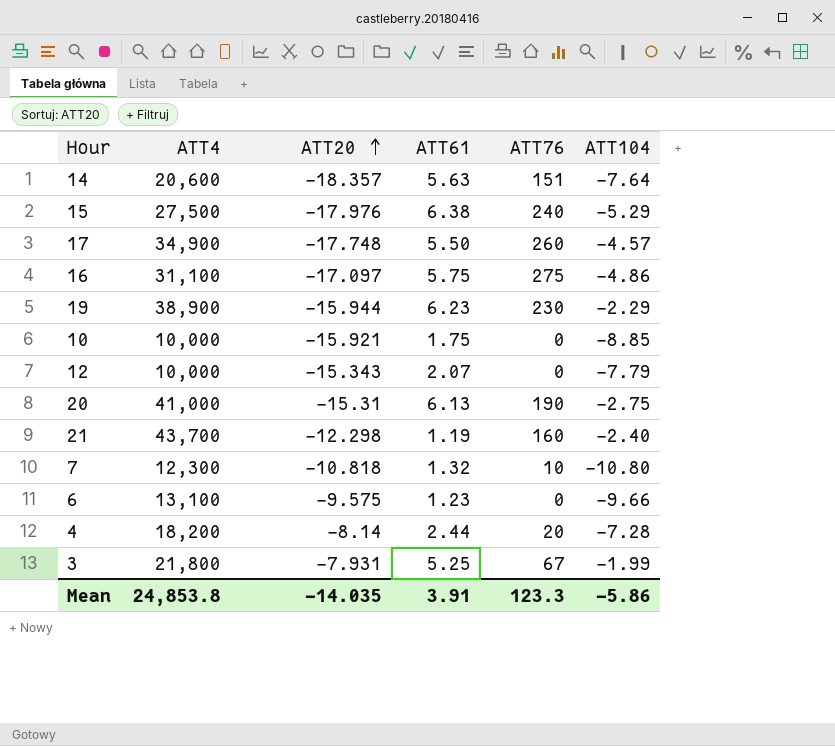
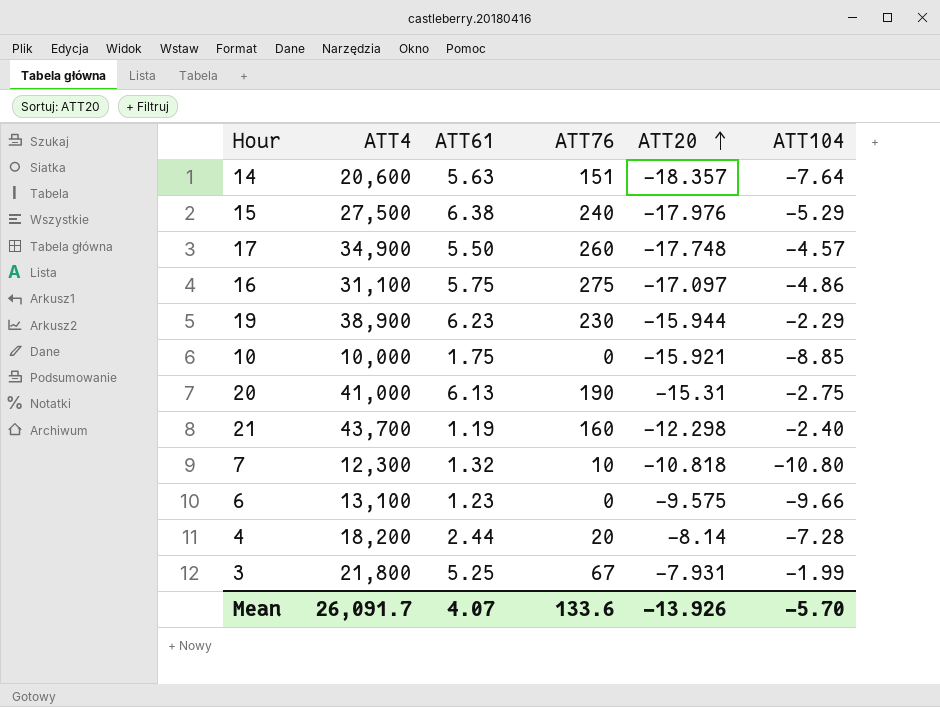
column ATT20 | position: 3 -> 5
row 12: 10,000 | -15.343 | 2.07 | 0 | -7.79 -> none
Mean | ATT4: 24,853.8 -> 26,091.7
Mean | ATT61: 3.91 -> 4.07
Mean | ATT76: 123.3 -> 133.6
Mean | ATT20: -14.035 -> -13.926
Mean | ATT104: -5.86 -> -5.70

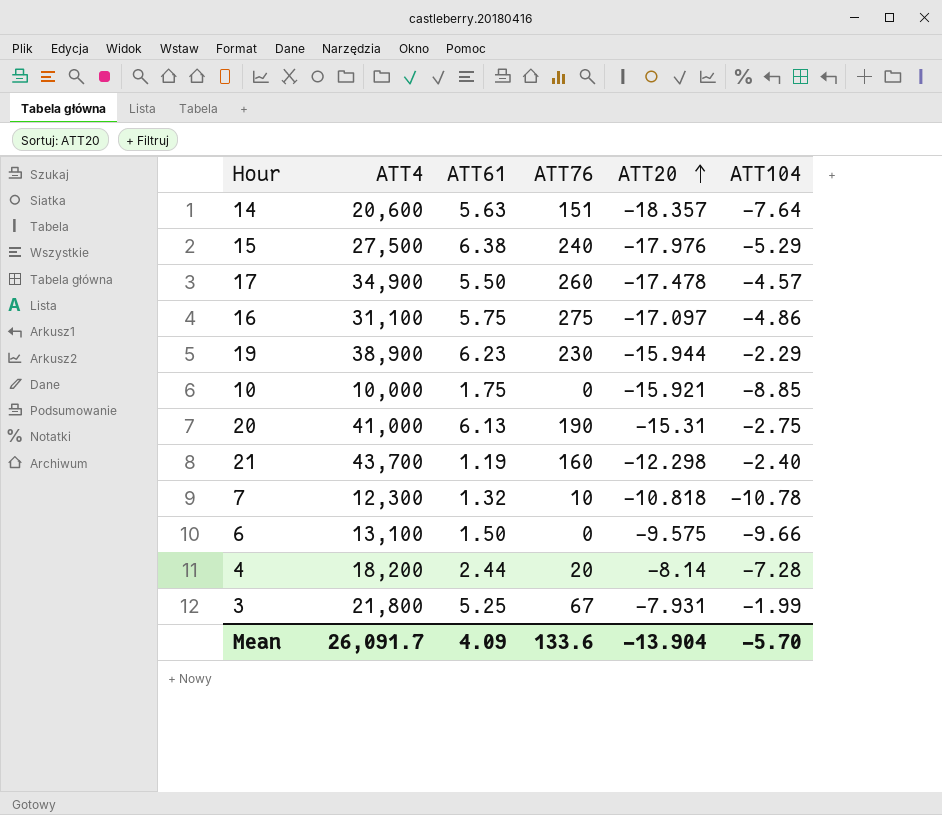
17 | ATT20: -17.748 -> -17.478
7 | ATT104: -10.80 -> -10.78
6 | ATT61: 1.23 -> 1.50
Mean | ATT61: 4.07 -> 4.09
Mean | ATT20: -13.926 -> -13.904

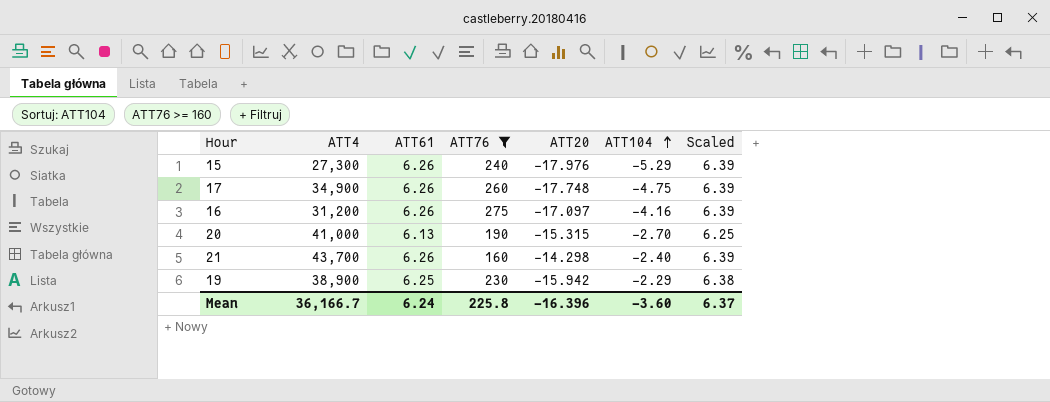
filter: none -> ATT76 >= 160
row order: ATT20 ascending -> ATT104 ascending
column Scaled | formula: none -> [ATT61] * 1.02
15 | ATT4: 27,500 -> 27,300
15 | ATT61: 6.38 -> 6.26
17 | ATT61: 5.50 -> 6.26
17 | ATT20: -17.478 -> -17.748
17 | ATT104: -4.57 -> -4.75
16 | ATT4: 31,100 -> 31,200
16 | ATT61: 5.75 -> 6.26
16 | ATT104: -4.86 -> -4.16
20 | ATT20: -15.31 -> -15.315
20 | ATT104: -2.75 -> -2.70
21 | ATT61: 1.19 -> 6.26
21 | ATT20: -12.298 -> -14.298
19 | ATT61: 6.23 -> 6.25
19 | ATT20: -15.944 -> -15.942
Mean | ATT4: 26,091.7 -> 36,166.7
Mean | ATT61: 4.09 -> 6.24
Mean | ATT76: 133.6 -> 225.8
Mean | ATT20: -13.904 -> -16.396
Mean | ATT104: -5.70 -> -3.60

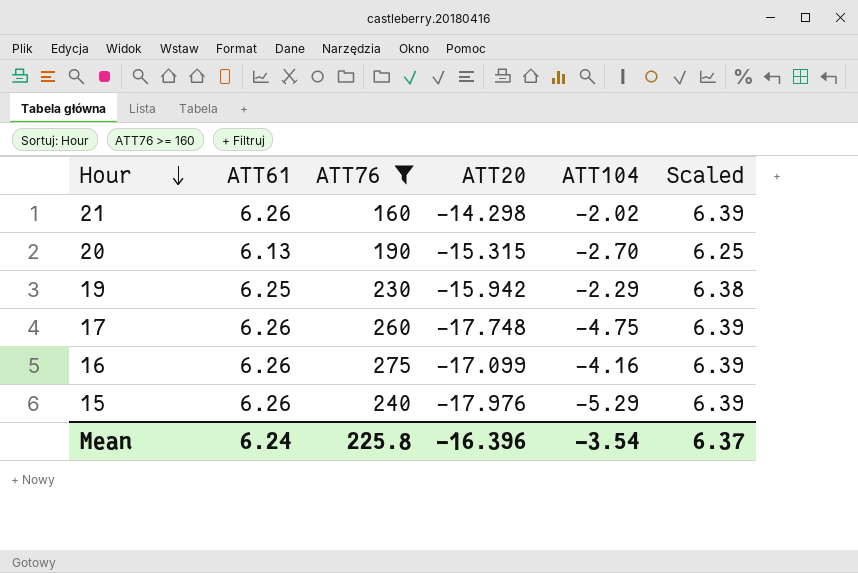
row order: ATT104 ascending -> Hour descending
column ATT4 | position: 2 -> none
21 | ATT104: -2.40 -> -2.02
16 | ATT20: -17.097 -> -17.099
Mean | ATT104: -3.60 -> -3.54

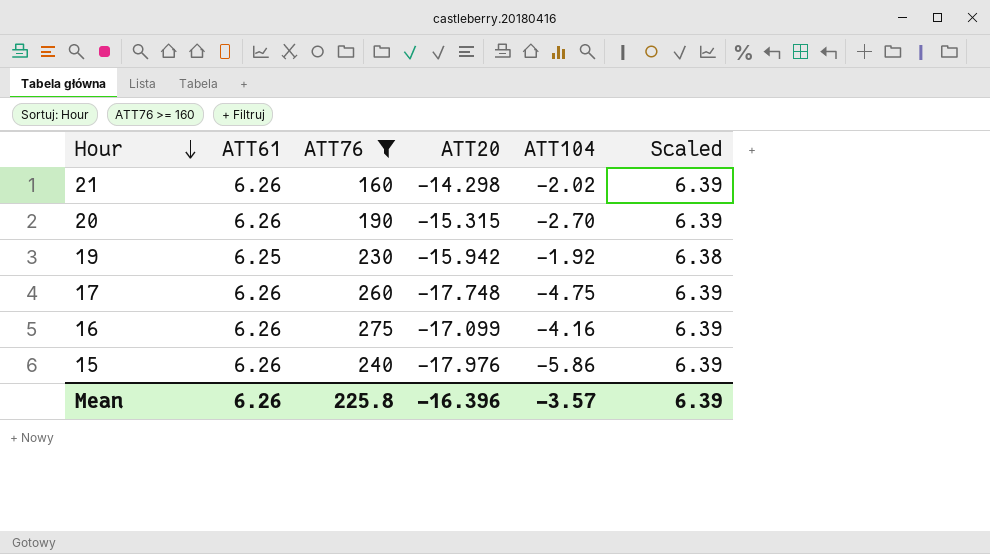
20 | ATT61: 6.13 -> 6.26
20 | Scaled: 6.25 -> 6.39
19 | ATT104: -2.29 -> -1.92
15 | ATT104: -5.29 -> -5.86
Mean | ATT61: 6.24 -> 6.26
Mean | ATT104: -3.54 -> -3.57
Mean | Scaled: 6.37 -> 6.39

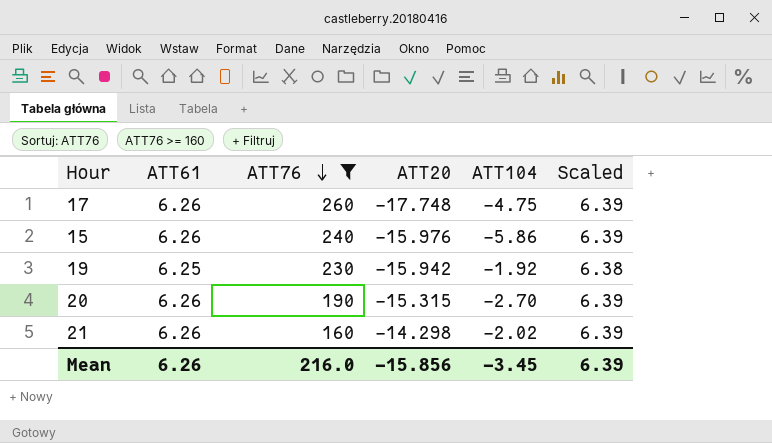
row order: Hour descending -> ATT76 descending
row 16: 6.26 | 275 | -17.099 | -4.16 | 6.39 -> none
15 | ATT20: -17.976 -> -15.976
Mean | ATT76: 225.8 -> 216.0
Mean | ATT20: -16.396 -> -15.856
Mean | ATT104: -3.57 -> -3.45

